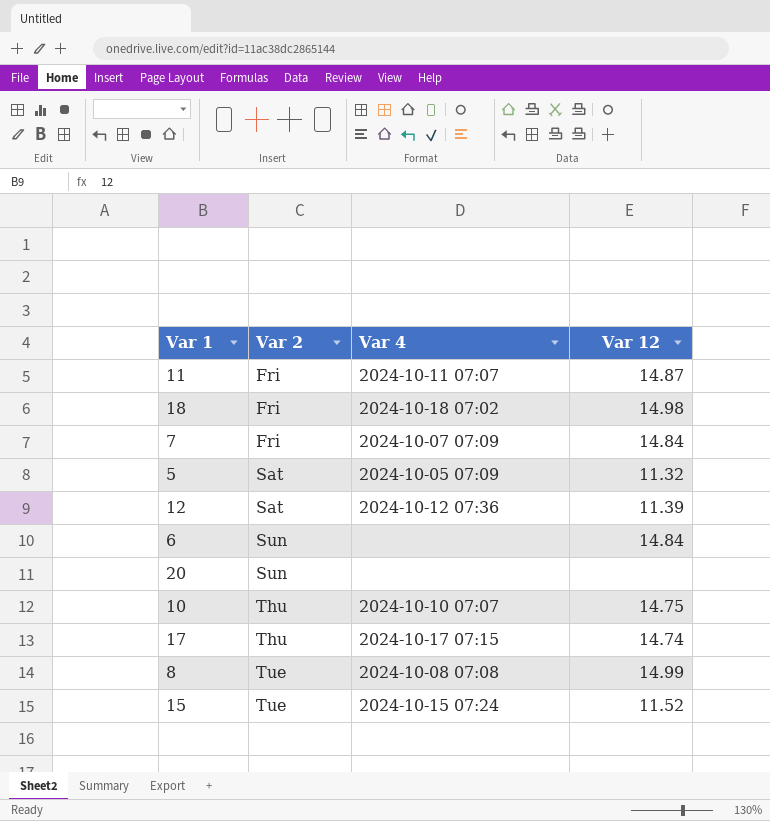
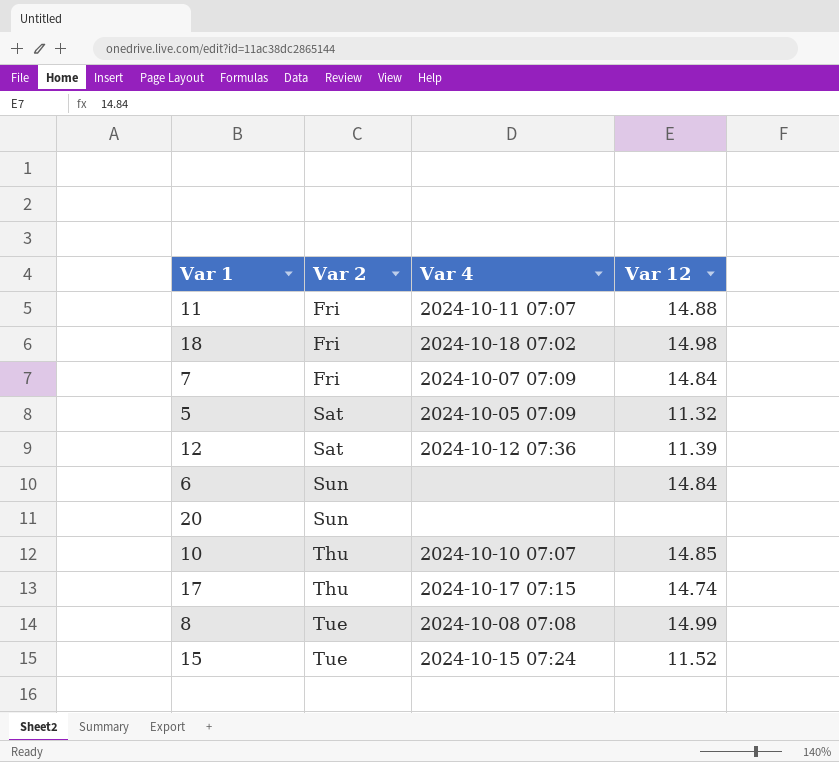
11 | Var 12: 14.87 -> 14.88
10 | Var 12: 14.75 -> 14.85

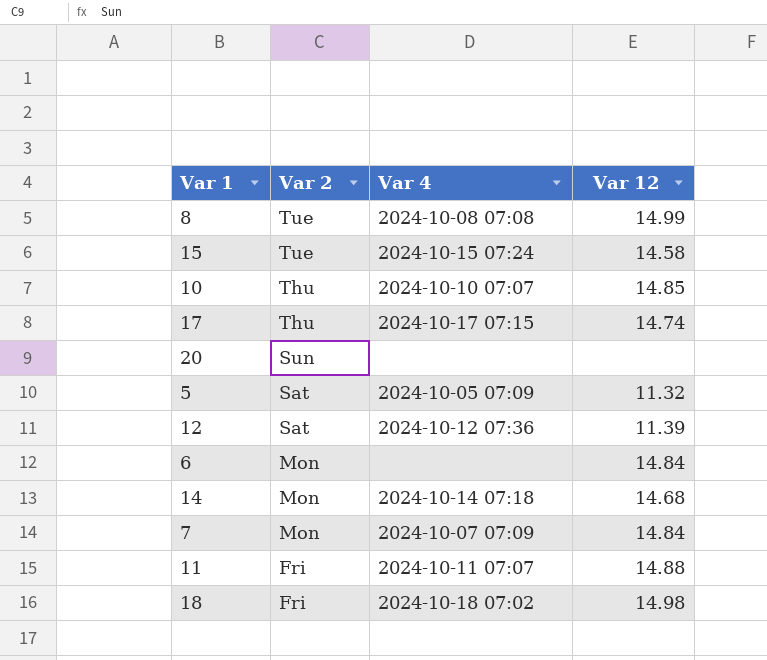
row order: Var 2 ascending -> Var 2 descending
15 | Var 12: 11.52 -> 14.58
6 | Var 2: Sun -> Mon
row 14: none -> Mon | 2024-10-14 07:18 | 14.68
7 | Var 2: Fri -> Mon

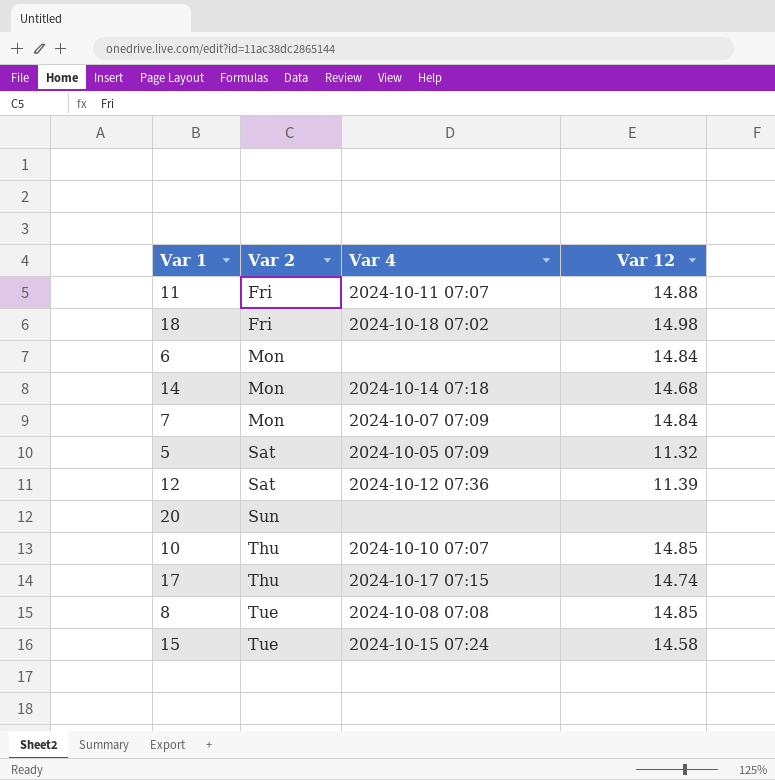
row order: Var 2 descending -> Var 2 ascending
8 | Var 12: 14.99 -> 14.85

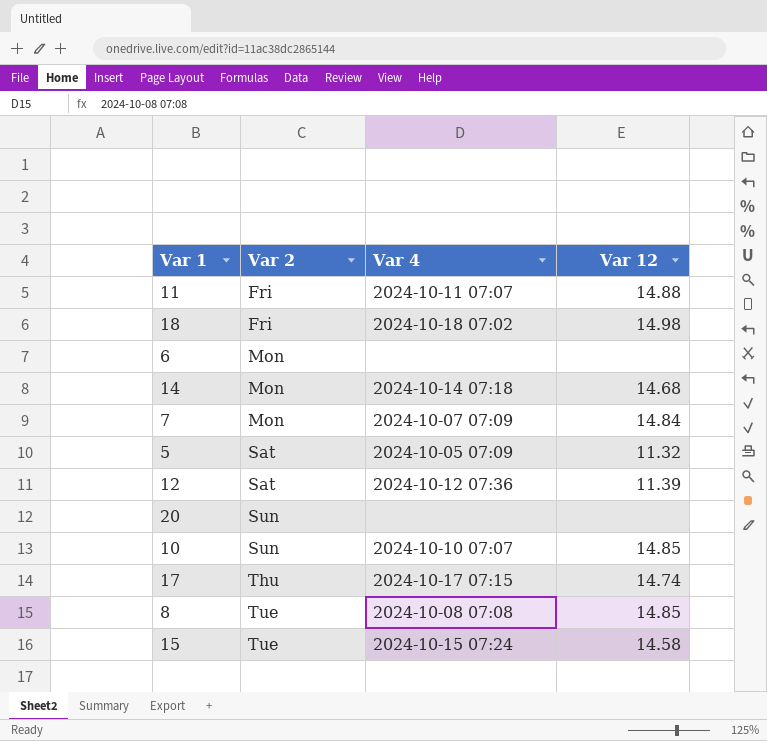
6 | Var 12: 14.84 -> none
10 | Var 2: Thu -> Sun

